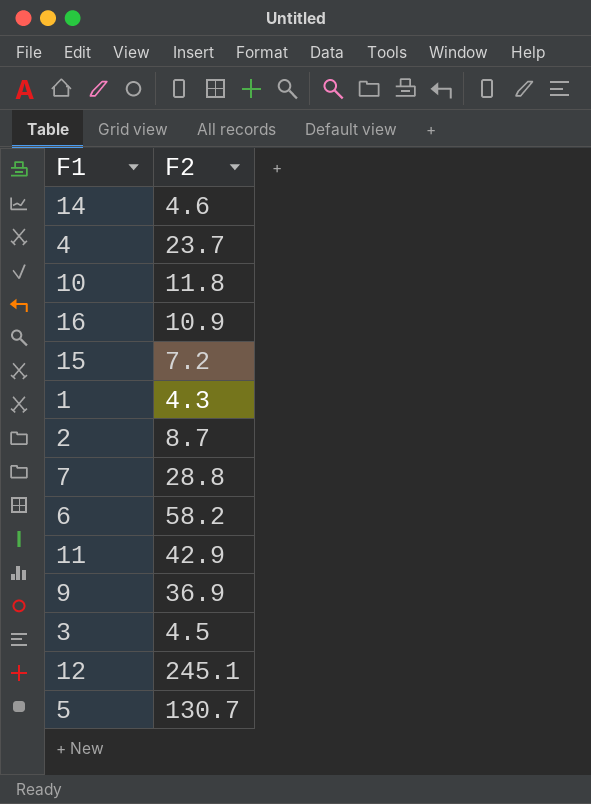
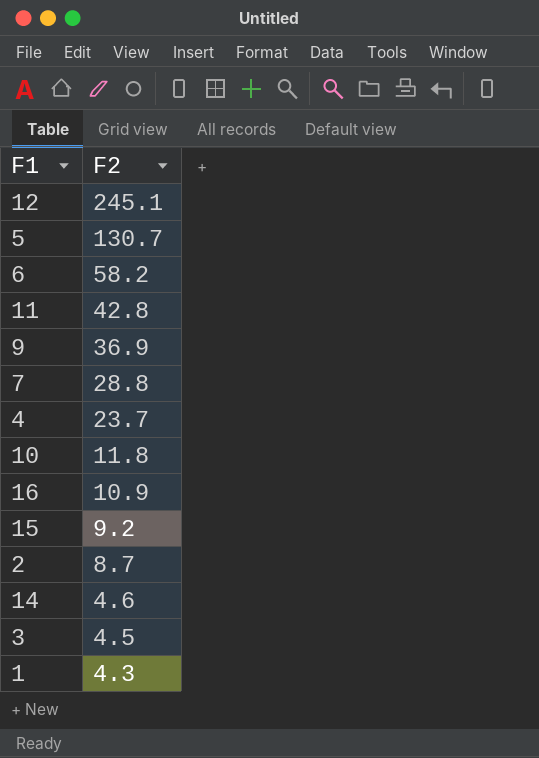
row order: none -> F2 descending
11 | F2: 42.9 -> 42.8
15 | F2: 7.2 -> 9.2

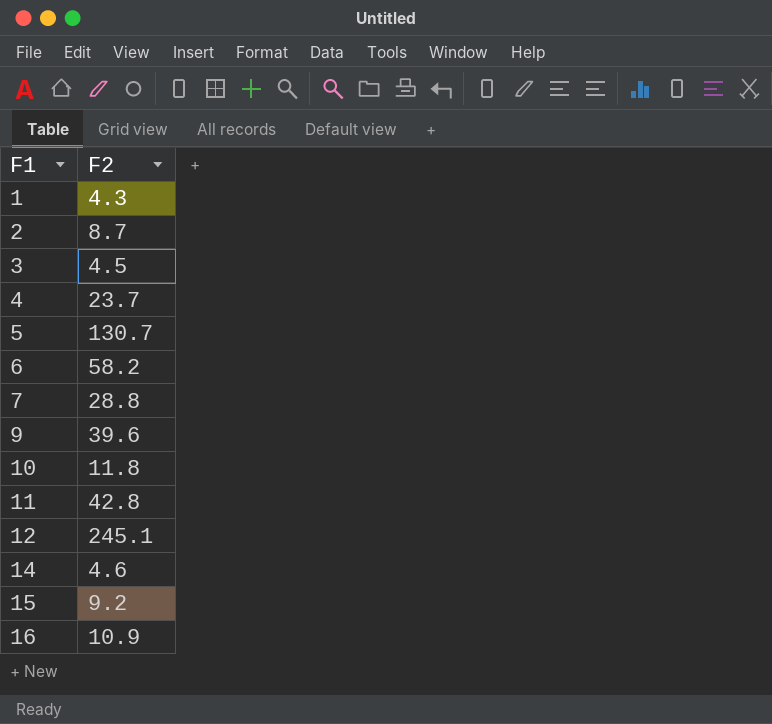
row order: F2 descending -> F1 ascending
9 | F2: 36.9 -> 39.6

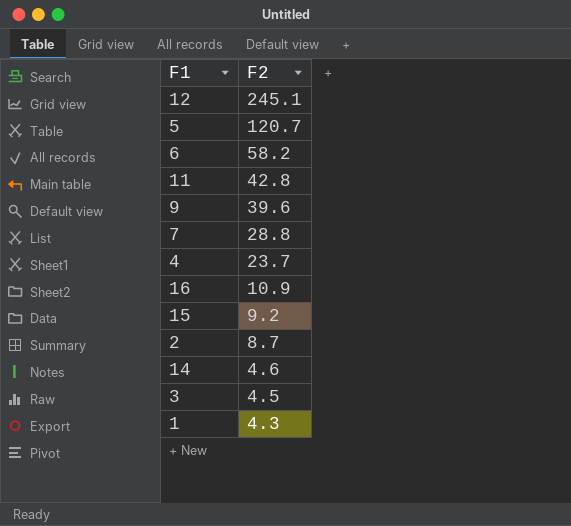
row order: F1 ascending -> F2 descending
row 10: 11.8 -> none
5 | F2: 130.7 -> 120.7

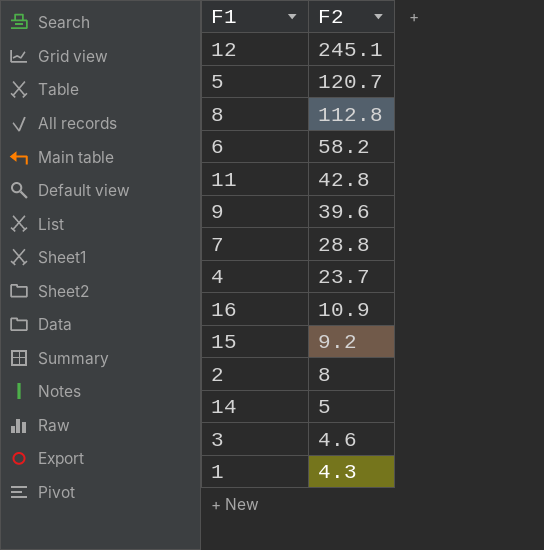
row 8: none -> 112.8
2 | F2: 8.7 -> 8
14 | F2: 4.6 -> 5
3 | F2: 4.5 -> 4.6

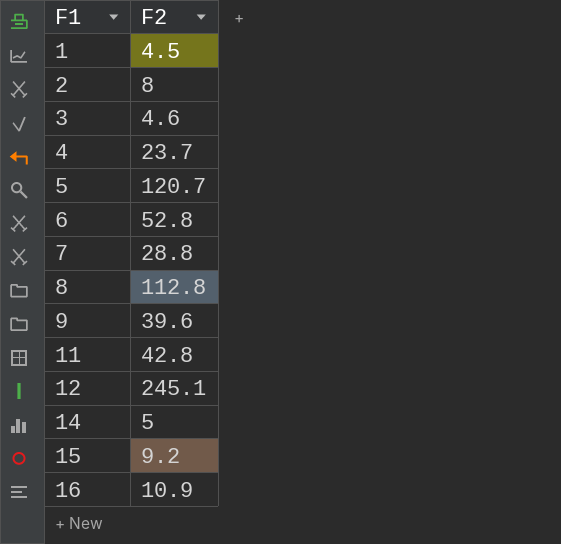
row order: F2 descending -> F1 ascending
1 | F2: 4.3 -> 4.5
6 | F2: 58.2 -> 52.8

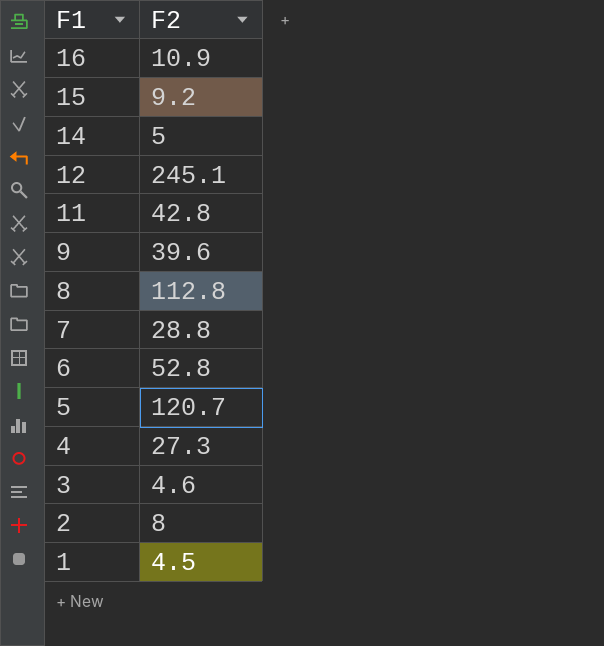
row order: F1 ascending -> F1 descending
4 | F2: 23.7 -> 27.3

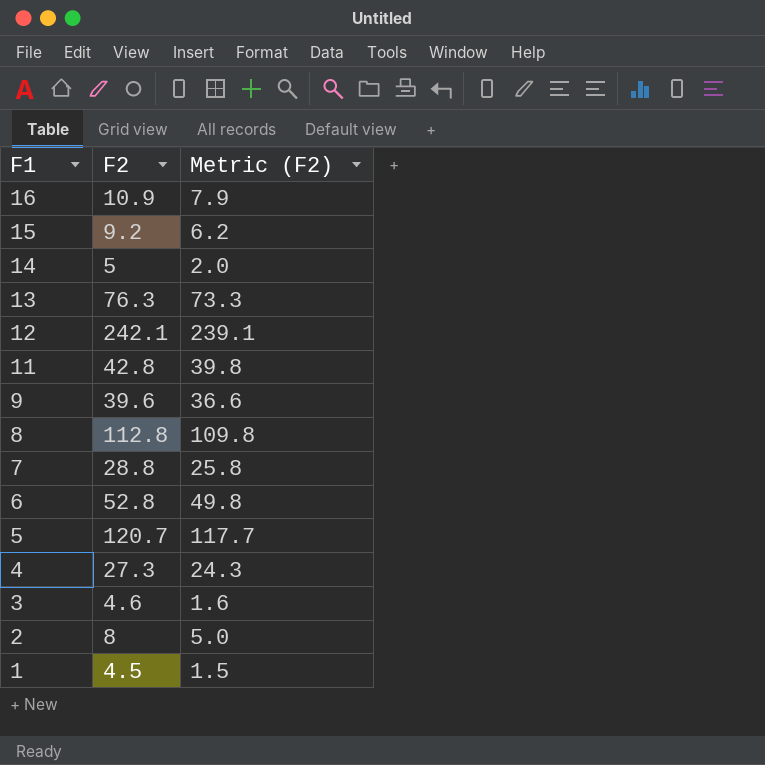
column Metric (F2) | formula: none -> [F2] - 3
row 13: none -> 76.3 | 73.3
12 | F2: 245.1 -> 242.1

